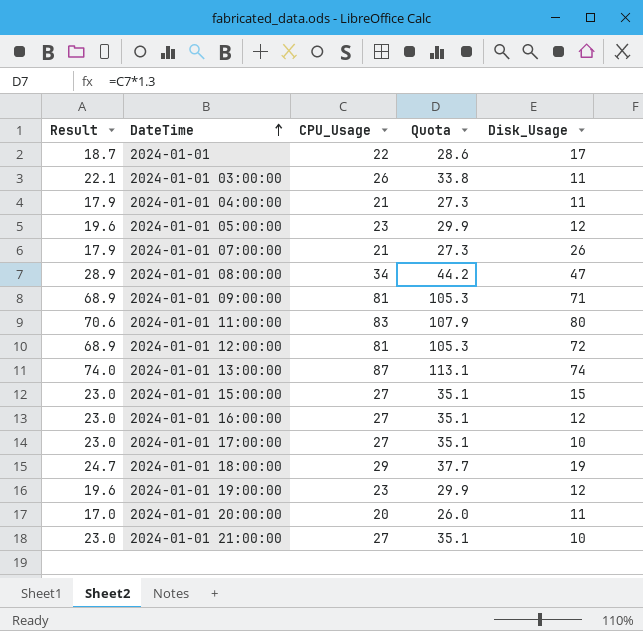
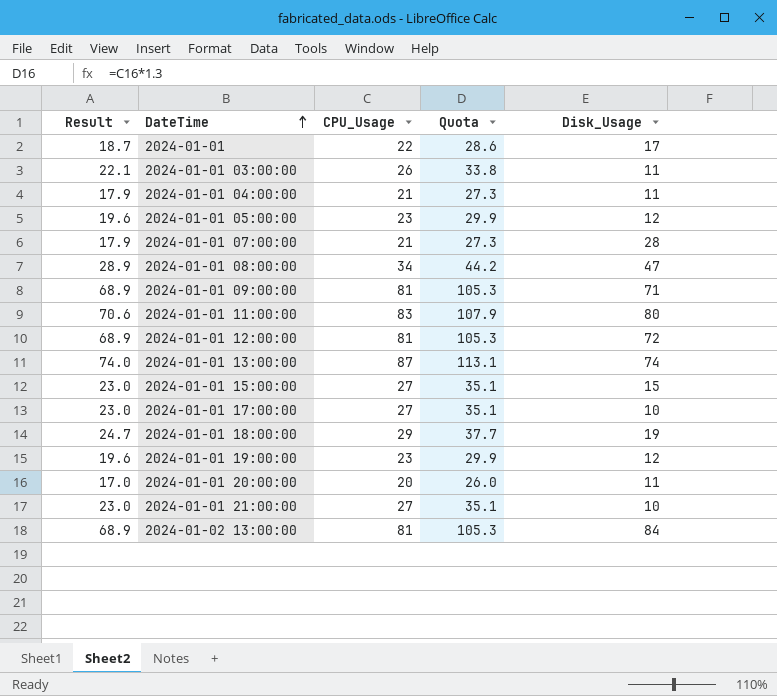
row 2024-01-01 16:00:00: 23.0 | 27 | 35.1 | 12 -> none
2024-01-01 07:00:00 | Disk_Usage: 26 -> 28
row 2024-01-02 13:00:00: none -> 68.9 | 81 | 105.3 | 84

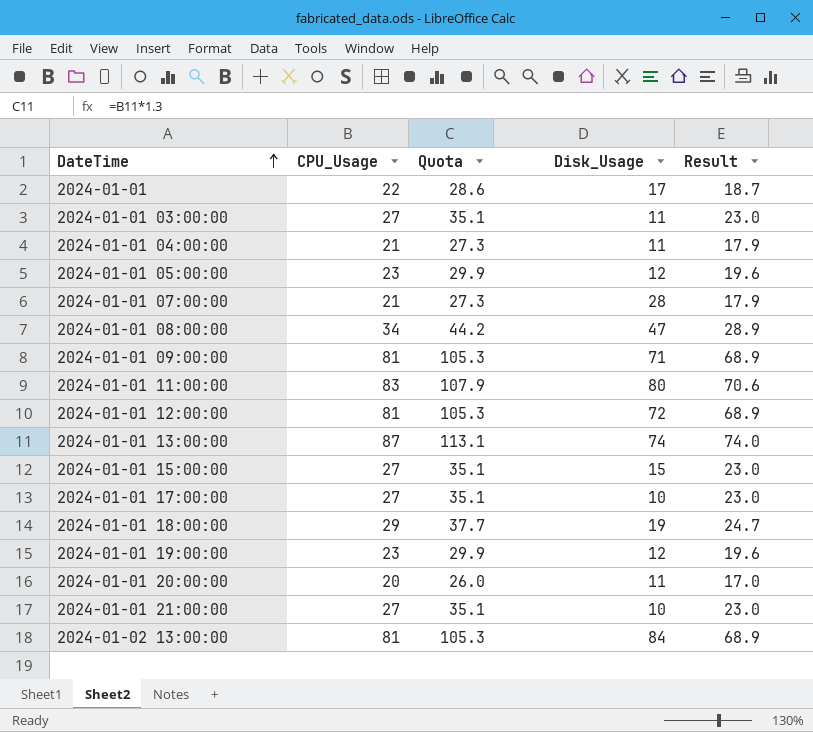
column Result | position: 1 -> 5
2024-01-01 03:00:00 | CPU_Usage: 26 -> 27
2024-01-01 03:00:00 | Quota: 33.8 -> 35.1
2024-01-01 03:00:00 | Result: 22.1 -> 23.0

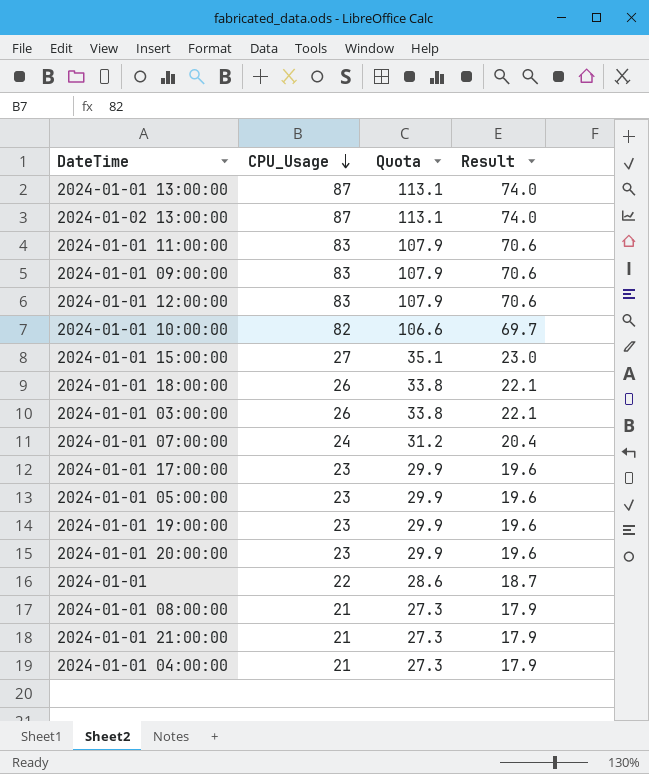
row order: DateTime ascending -> CPU_Usage descending
column Disk_Usage | position: 4 -> none
2024-01-02 13:00:00 | CPU_Usage: 81 -> 87
2024-01-02 13:00:00 | Quota: 105.3 -> 113.1
2024-01-02 13:00:00 | Result: 68.9 -> 74.0
2024-01-01 09:00:00 | CPU_Usage: 81 -> 83
2024-01-01 09:00:00 | Quota: 105.3 -> 107.9
2024-01-01 09:00:00 | Result: 68.9 -> 70.6
2024-01-01 12:00:00 | CPU_Usage: 81 -> 83
2024-01-01 12:00:00 | Quota: 105.3 -> 107.9
2024-01-01 12:00:00 | Result: 68.9 -> 70.6
row 2024-01-01 10:00:00: none -> 82 | 106.6 | 69.7
2024-01-01 18:00:00 | CPU_Usage: 29 -> 26
2024-01-01 18:00:00 | Quota: 37.7 -> 33.8
2024-01-01 18:00:00 | Result: 24.7 -> 22.1
2024-01-01 03:00:00 | CPU_Usage: 27 -> 26
2024-01-01 03:00:00 | Quota: 35.1 -> 33.8
2024-01-01 03:00:00 | Result: 23.0 -> 22.1
2024-01-01 07:00:00 | CPU_Usage: 21 -> 24
2024-01-01 07:00:00 | Quota: 27.3 -> 31.2
2024-01-01 07:00:00 | Result: 17.9 -> 20.4
2024-01-01 17:00:00 | CPU_Usage: 27 -> 23
2024-01-01 17:00:00 | Quota: 35.1 -> 29.9
2024-01-01 17:00:00 | Result: 23.0 -> 19.6
2024-01-01 20:00:00 | CPU_Usage: 20 -> 23
2024-01-01 20:00:00 | Quota: 26.0 -> 29.9
2024-01-01 20:00:00 | Result: 17.0 -> 19.6
2024-01-01 08:00:00 | CPU_Usage: 34 -> 21
2024-01-01 08:00:00 | Quota: 44.2 -> 27.3
2024-01-01 08:00:00 | Result: 28.9 -> 17.9
2024-01-01 21:00:00 | CPU_Usage: 27 -> 21
2024-01-01 21:00:00 | Quota: 35.1 -> 27.3
2024-01-01 21:00:00 | Result: 23.0 -> 17.9

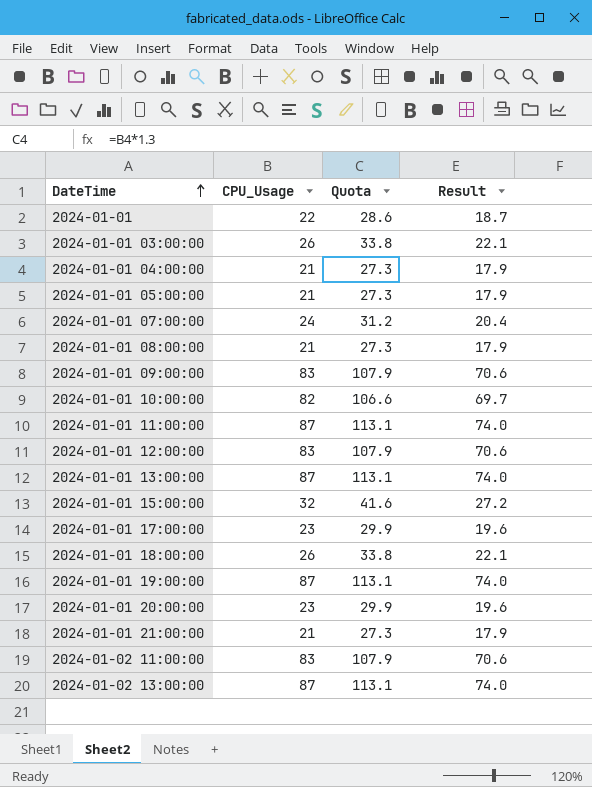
row order: CPU_Usage descending -> DateTime ascending
2024-01-01 05:00:00 | CPU_Usage: 23 -> 21
2024-01-01 05:00:00 | Quota: 29.9 -> 27.3
2024-01-01 05:00:00 | Result: 19.6 -> 17.9
2024-01-01 11:00:00 | CPU_Usage: 83 -> 87
2024-01-01 11:00:00 | Quota: 107.9 -> 113.1
2024-01-01 11:00:00 | Result: 70.6 -> 74.0
2024-01-01 15:00:00 | CPU_Usage: 27 -> 32
2024-01-01 15:00:00 | Quota: 35.1 -> 41.6
2024-01-01 15:00:00 | Result: 23.0 -> 27.2
2024-01-01 19:00:00 | CPU_Usage: 23 -> 87
2024-01-01 19:00:00 | Quota: 29.9 -> 113.1
2024-01-01 19:00:00 | Result: 19.6 -> 74.0
row 2024-01-02 11:00:00: none -> 83 | 107.9 | 70.6

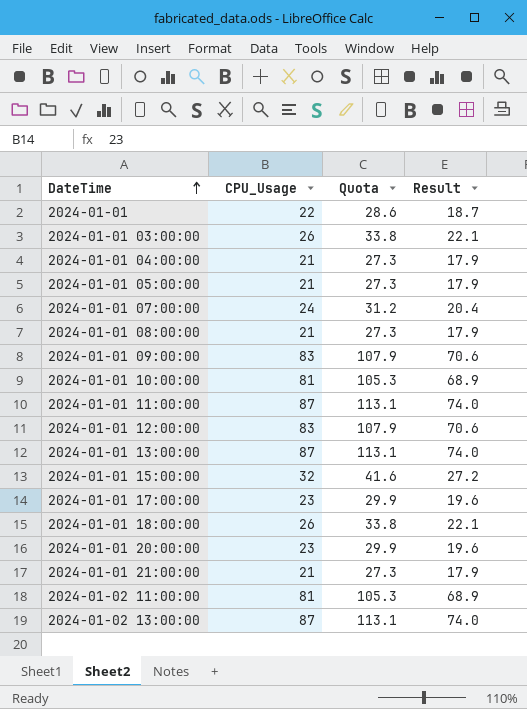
row 2024-01-01 19:00:00: 87 | 113.1 | 74.0 -> none
2024-01-01 10:00:00 | CPU_Usage: 82 -> 81
2024-01-01 10:00:00 | Quota: 106.6 -> 105.3
2024-01-01 10:00:00 | Result: 69.7 -> 68.9
2024-01-02 11:00:00 | CPU_Usage: 83 -> 81
2024-01-02 11:00:00 | Quota: 107.9 -> 105.3
2024-01-02 11:00:00 | Result: 70.6 -> 68.9

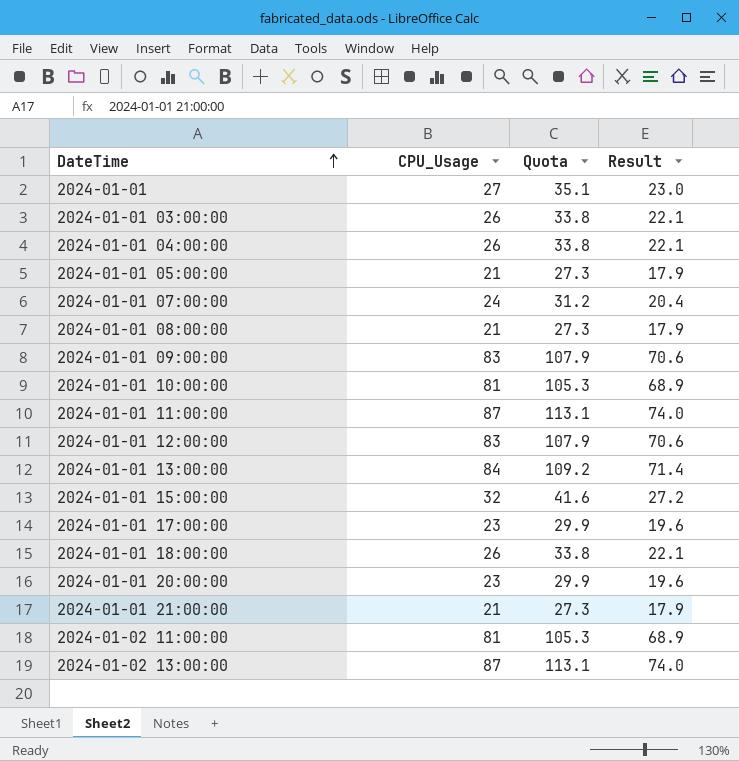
2024-01-01 | CPU_Usage: 22 -> 27
2024-01-01 | Quota: 28.6 -> 35.1
2024-01-01 | Result: 18.7 -> 23.0
2024-01-01 04:00:00 | CPU_Usage: 21 -> 26
2024-01-01 04:00:00 | Quota: 27.3 -> 33.8
2024-01-01 04:00:00 | Result: 17.9 -> 22.1
2024-01-01 13:00:00 | CPU_Usage: 87 -> 84
2024-01-01 13:00:00 | Quota: 113.1 -> 109.2
2024-01-01 13:00:00 | Result: 74.0 -> 71.4

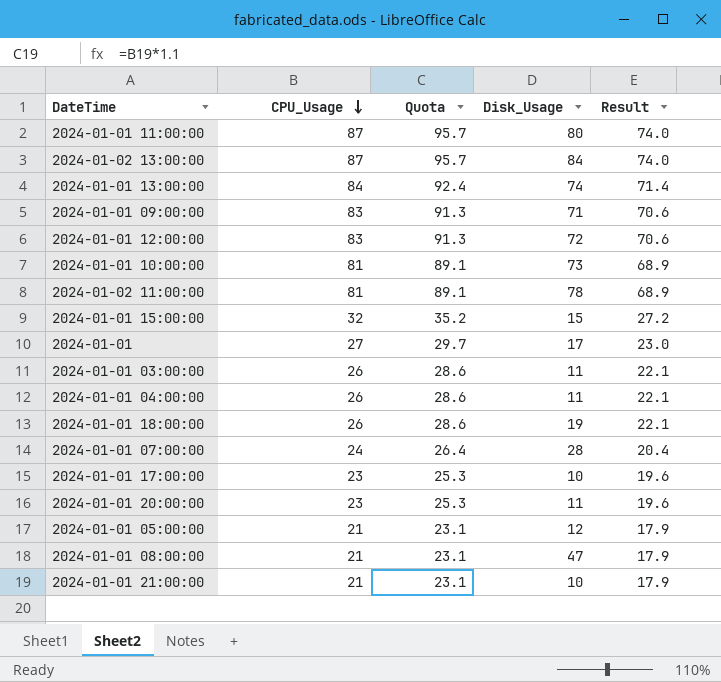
row order: DateTime ascending -> CPU_Usage descending
column Quota | formula: [CPU_Usage] * 1.3 -> [CPU_Usage] * 1.1
column Disk_Usage | position: none -> 4

